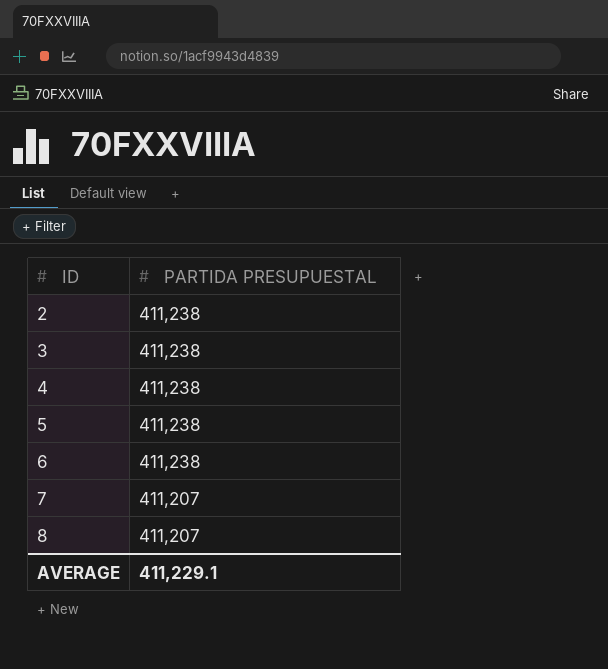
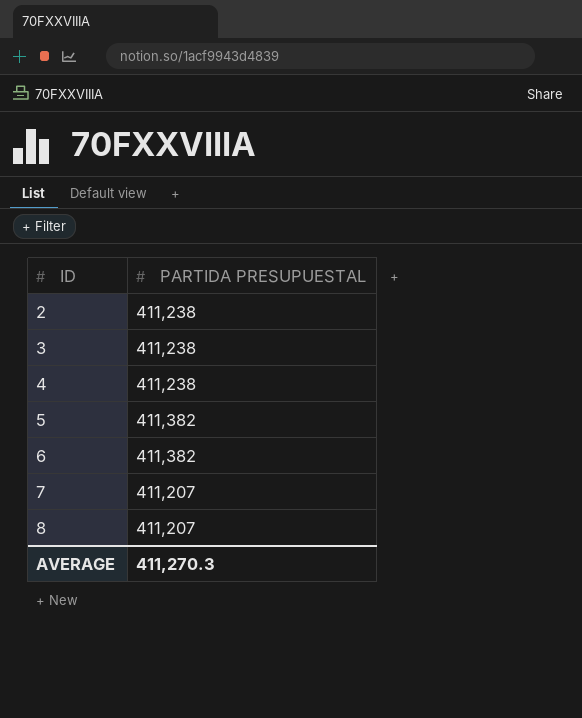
5 | PARTIDA PRESUPUESTAL: 411,238 -> 411,382
6 | PARTIDA PRESUPUESTAL: 411,238 -> 411,382
AVERAGE | PARTIDA PRESUPUESTAL: 411,229.1 -> 411,270.3

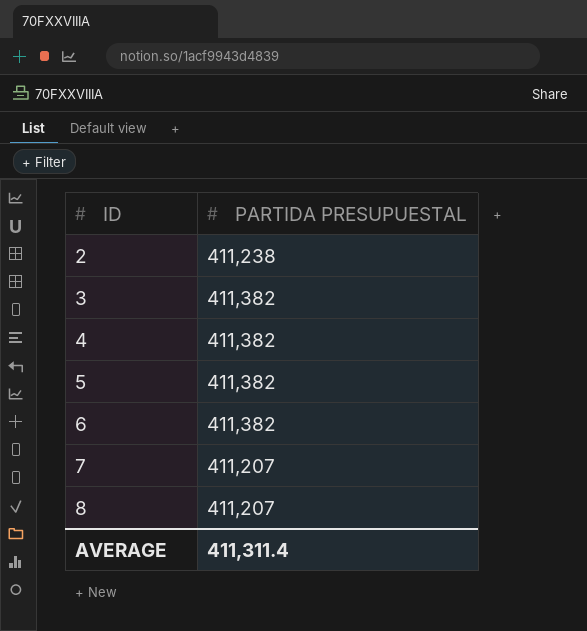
3 | PARTIDA PRESUPUESTAL: 411,238 -> 411,382
4 | PARTIDA PRESUPUESTAL: 411,238 -> 411,382
AVERAGE | PARTIDA PRESUPUESTAL: 411,270.3 -> 411,311.4

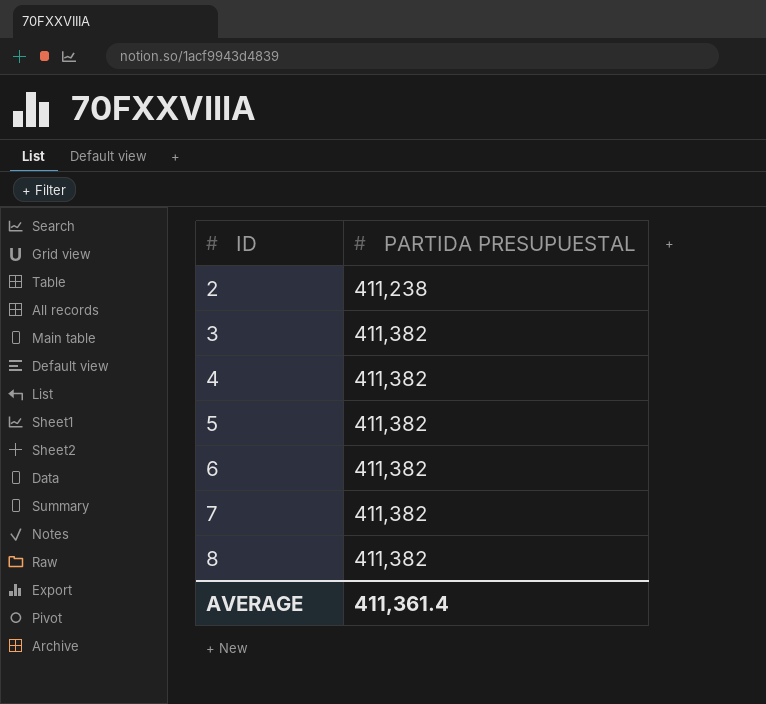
7 | PARTIDA PRESUPUESTAL: 411,207 -> 411,382
8 | PARTIDA PRESUPUESTAL: 411,207 -> 411,382
AVERAGE | PARTIDA PRESUPUESTAL: 411,311.4 -> 411,361.4

